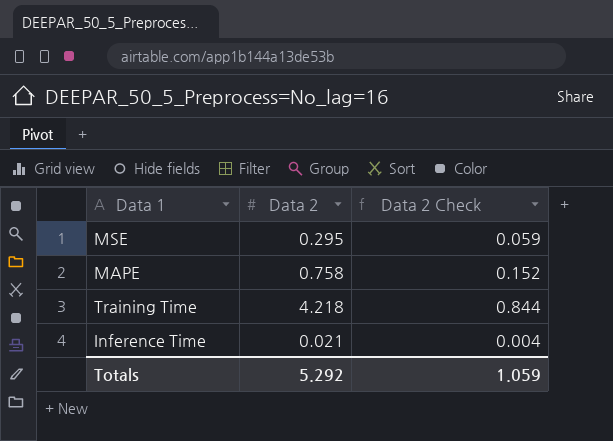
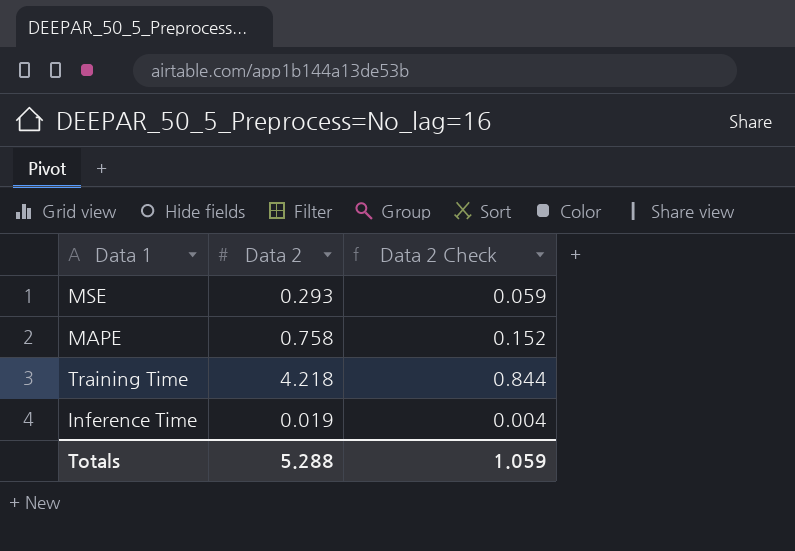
MSE | Data 2: 0.295 -> 0.293
Inference Time | Data 2: 0.021 -> 0.019
Totals | Data 2: 5.292 -> 5.288

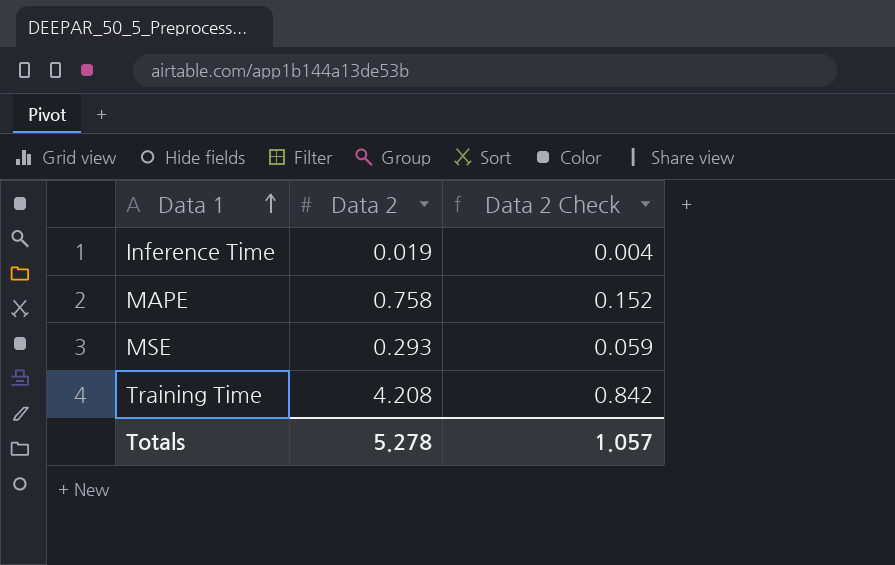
row order: none -> Data 1 ascending
Training Time | Data 2: 4.218 -> 4.208
Training Time | Data 2 Check: 0.844 -> 0.842
Totals | Data 2: 5.288 -> 5.278
Totals | Data 2 Check: 1.059 -> 1.057

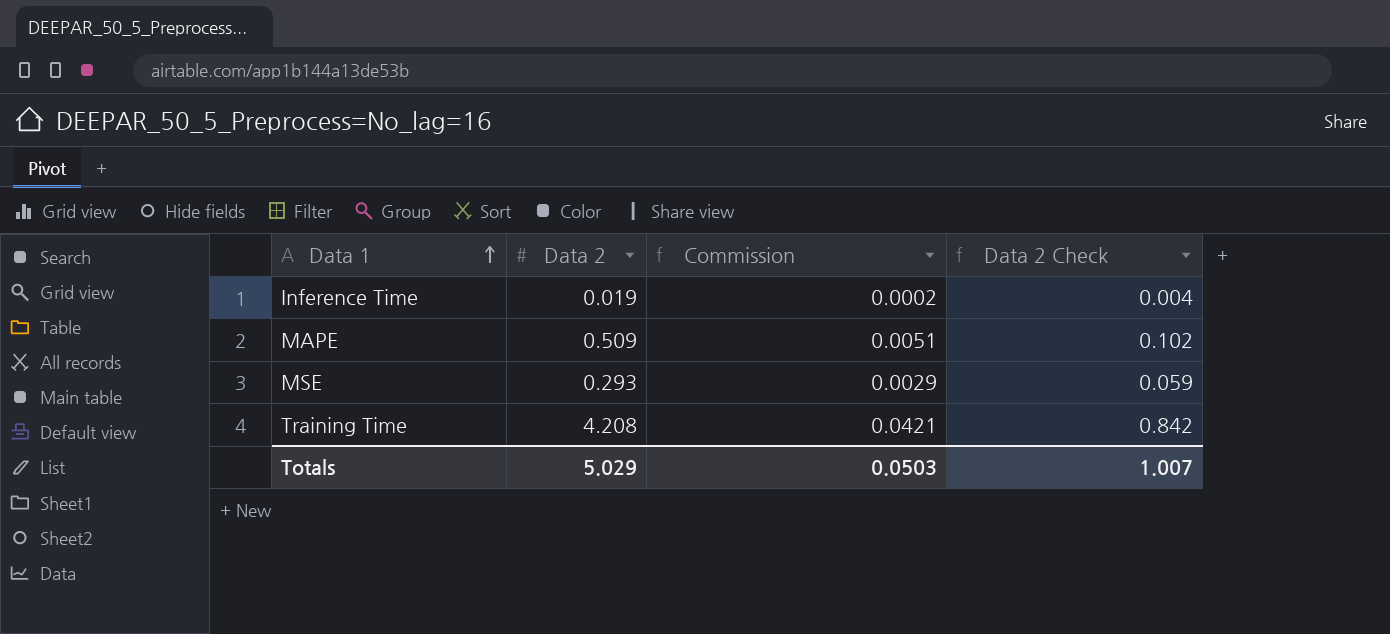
column Commission | formula: none -> [Data 2] * 0.01
MAPE | Data 2: 0.758 -> 0.509
MAPE | Data 2 Check: 0.152 -> 0.102
Totals | Data 2: 5.278 -> 5.029
Totals | Data 2 Check: 1.057 -> 1.007

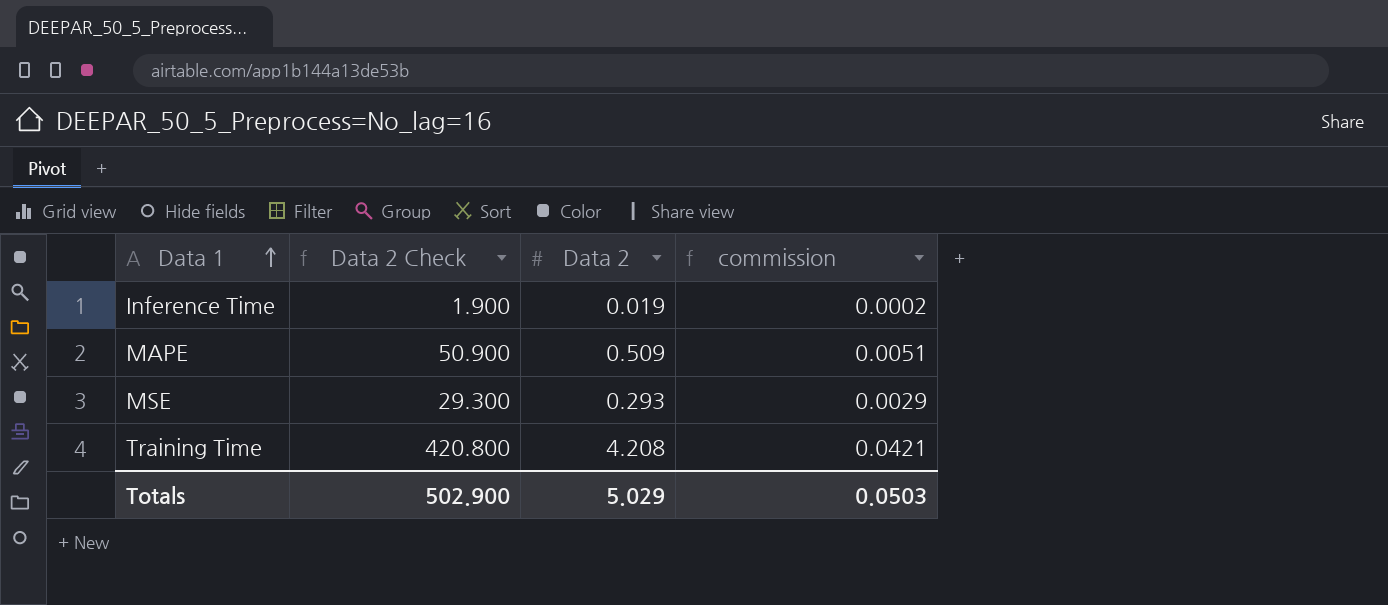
column Data 2 Check | formula: [Data 2] * 0.2 -> [Data 2] * 100
column Data 2 Check | position: 4 -> 2
column name: Commission -> commission
Totals | Data 2 Check: 1.007 -> 502.900

